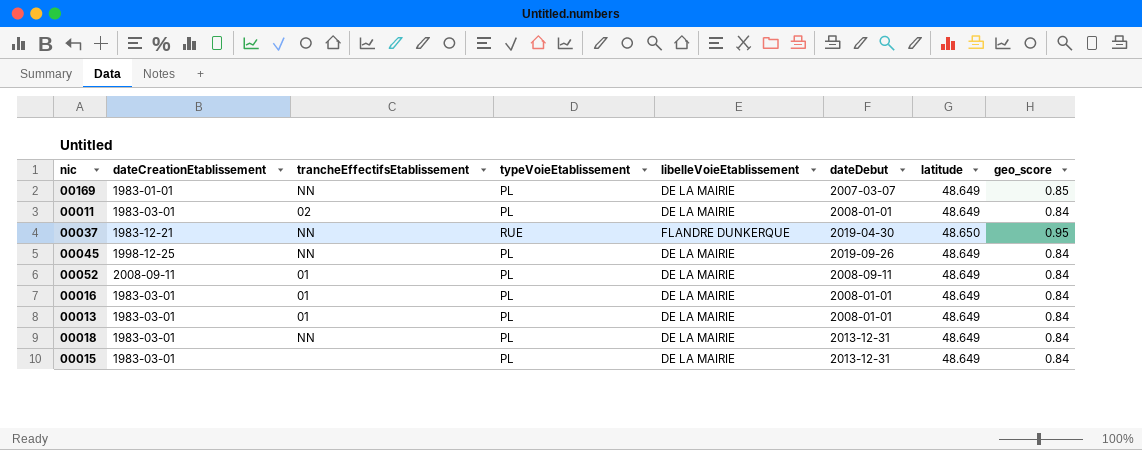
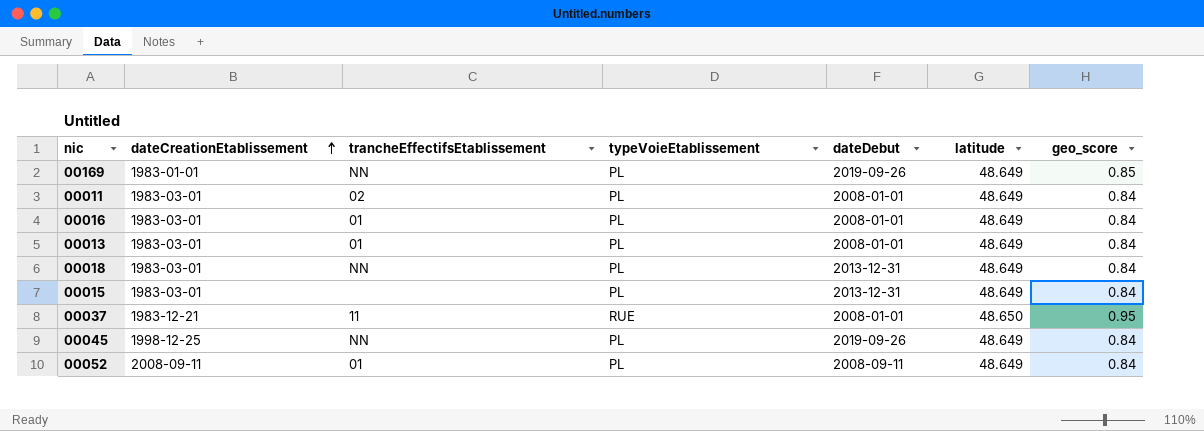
row order: none -> dateCreationEtablissement ascending
column libelleVoieEtablissement | position: 5 -> none
00169 | dateDebut: 2007-03-07 -> 2019-09-26
00037 | trancheEffectifsEtablissement: NN -> 11
00037 | dateDebut: 2019-04-30 -> 2008-01-01

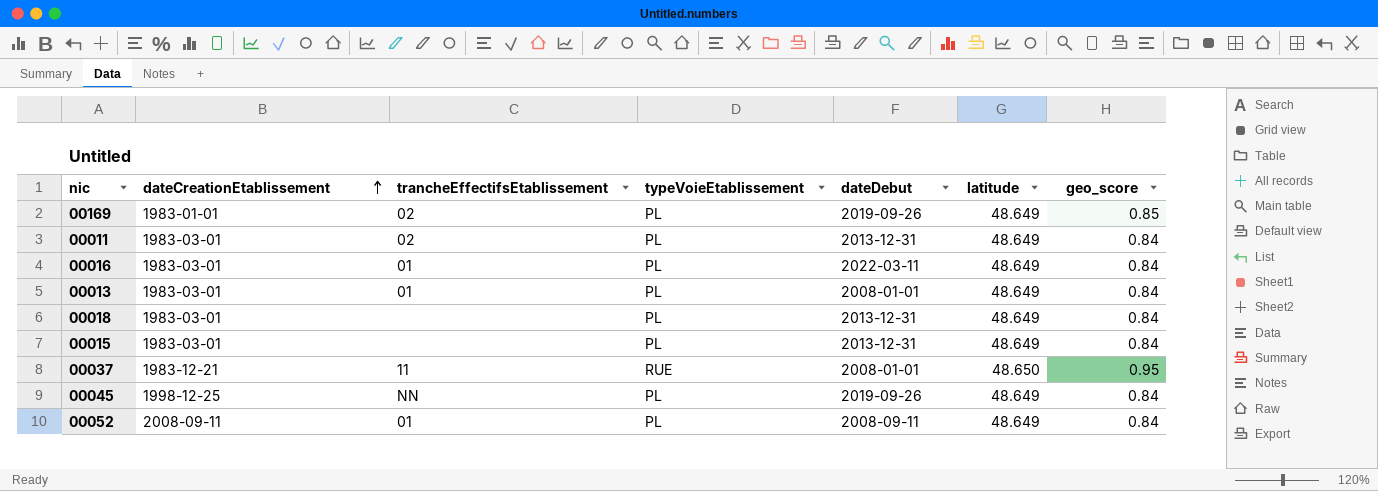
00169 | trancheEffectifsEtablissement: NN -> 02
00011 | dateDebut: 2008-01-01 -> 2013-12-31
00016 | dateDebut: 2008-01-01 -> 2022-03-11
00018 | trancheEffectifsEtablissement: NN -> none

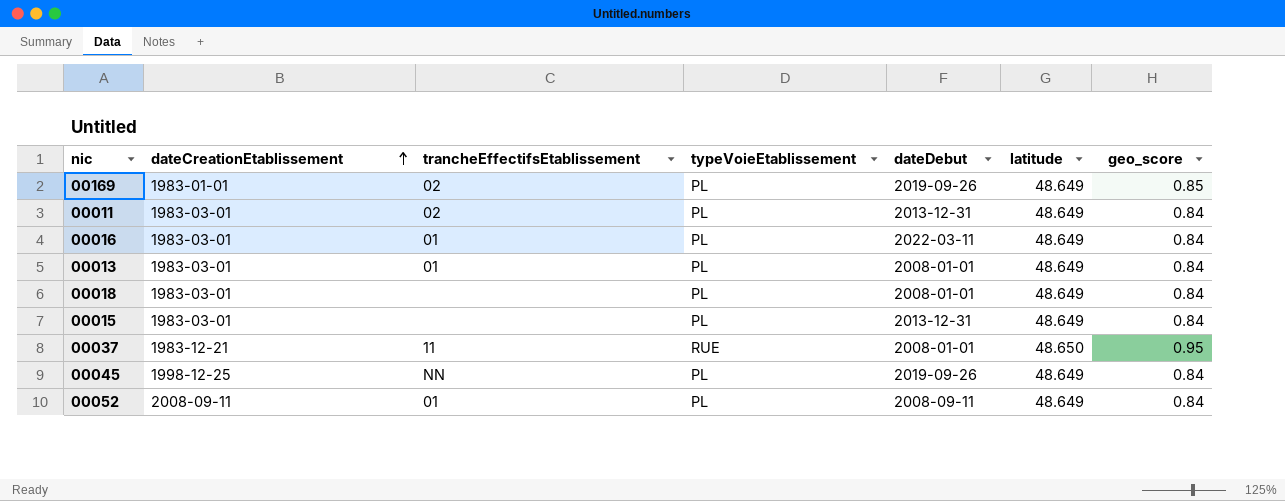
00018 | dateDebut: 2013-12-31 -> 2008-01-01

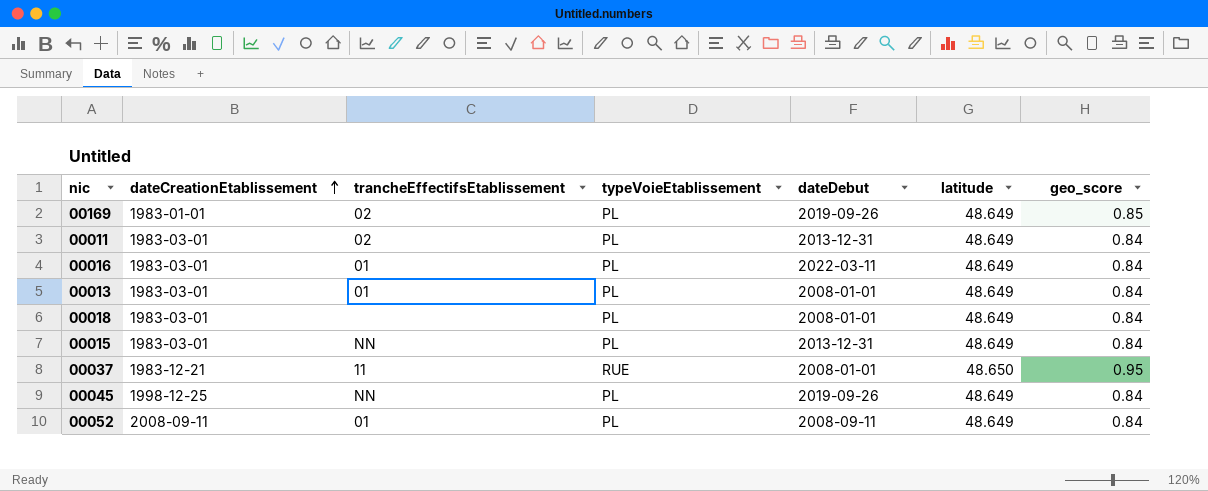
00015 | trancheEffectifsEtablissement: none -> NN

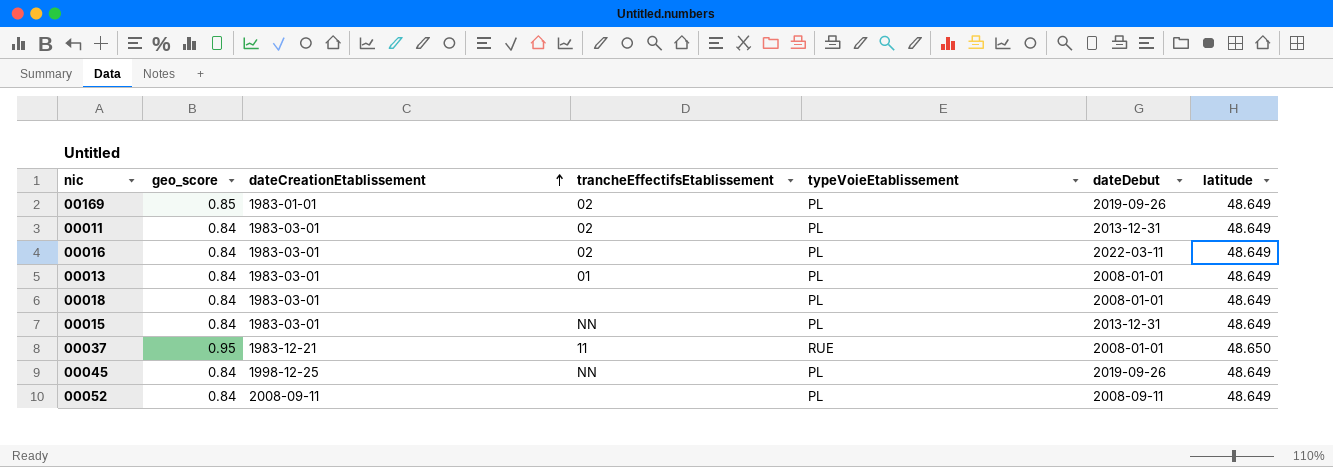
column geo_score | position: 7 -> 2
00016 | trancheEffectifsEtablissement: 01 -> 02
00052 | trancheEffectifsEtablissement: 01 -> none

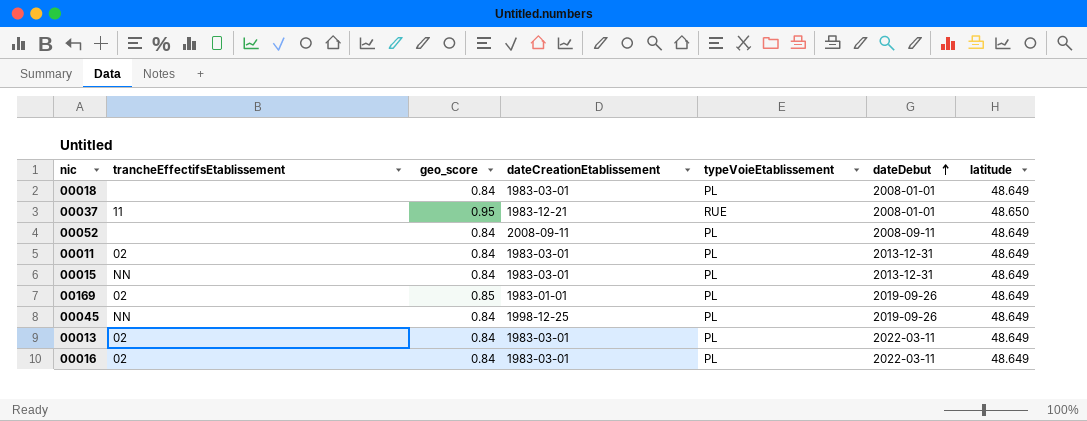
row order: dateCreationEtablissement ascending -> dateDebut ascending
column trancheEffectifsEtablissement | position: 4 -> 2
00013 | trancheEffectifsEtablissement: 01 -> 02
00013 | dateDebut: 2008-01-01 -> 2022-03-11

